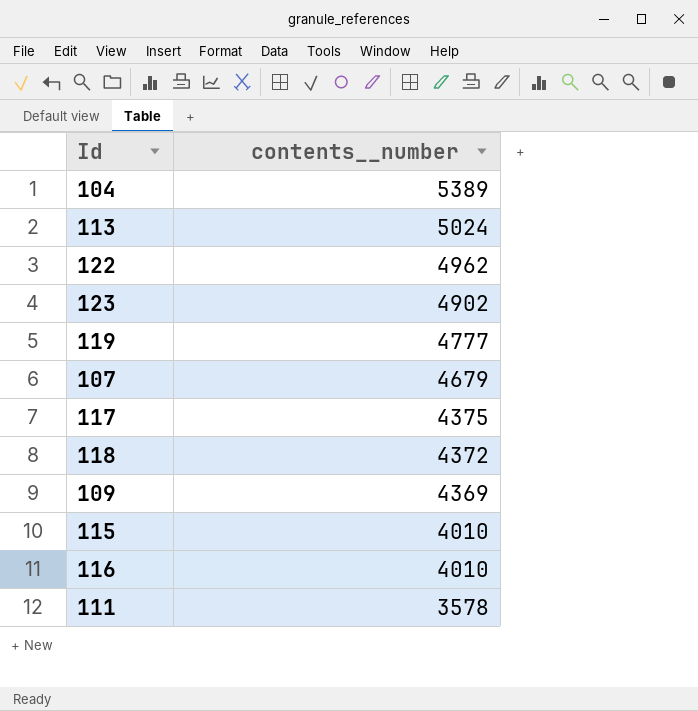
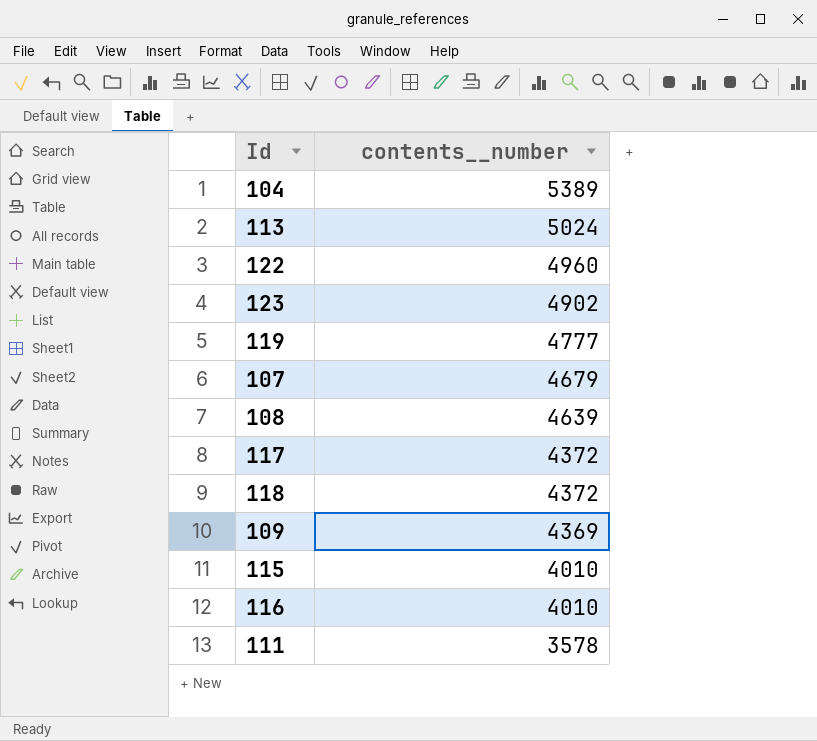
122 | contents__number: 4962 -> 4960
row 108: none -> 4639
117 | contents__number: 4375 -> 4372

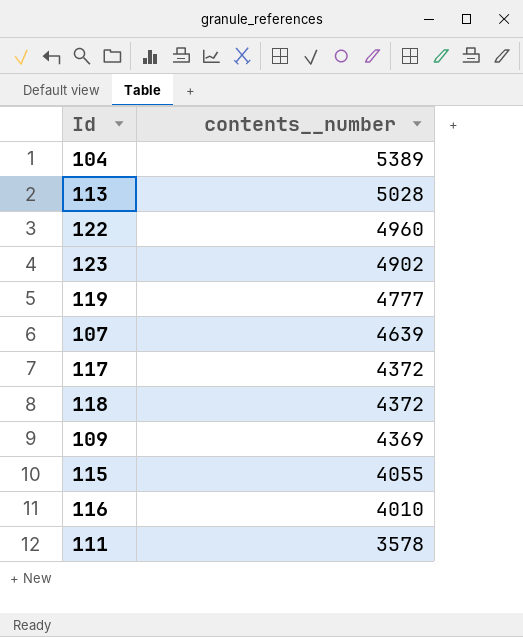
row 108: 4639 -> none
113 | contents__number: 5024 -> 5028
107 | contents__number: 4679 -> 4639
115 | contents__number: 4010 -> 4055

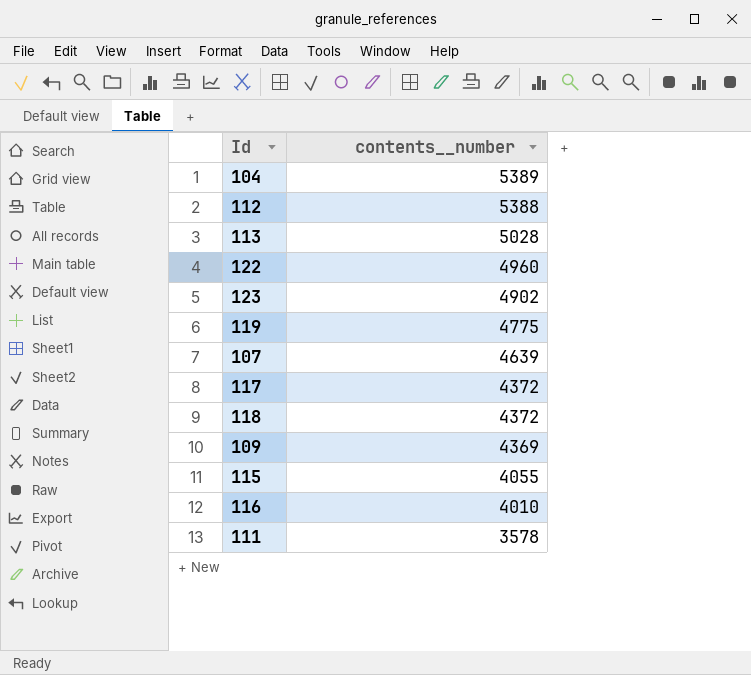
row 112: none -> 5388
119 | contents__number: 4777 -> 4775

